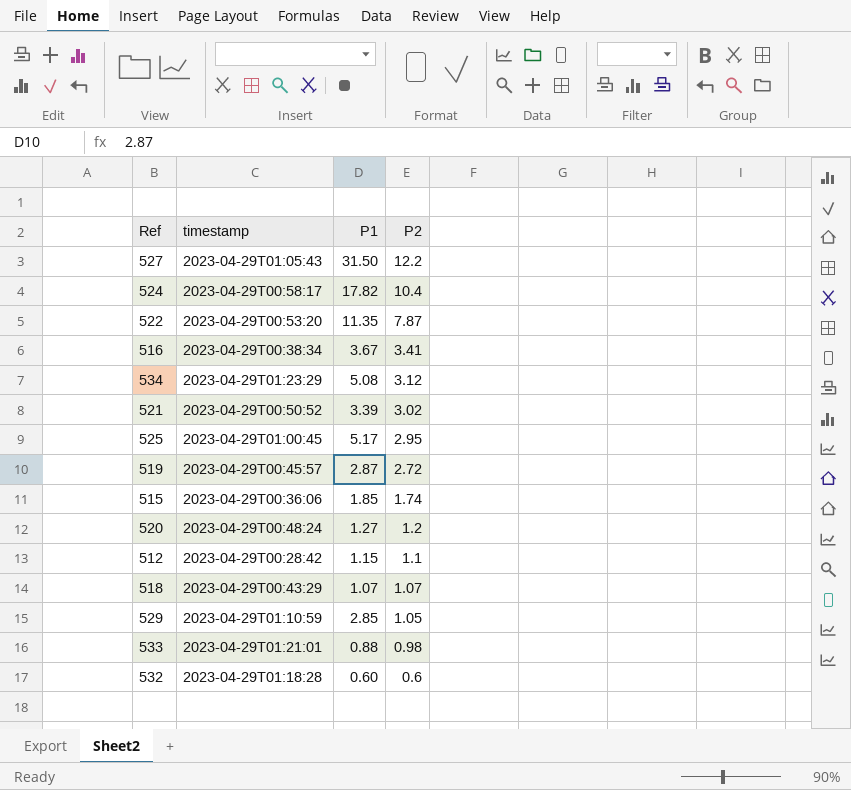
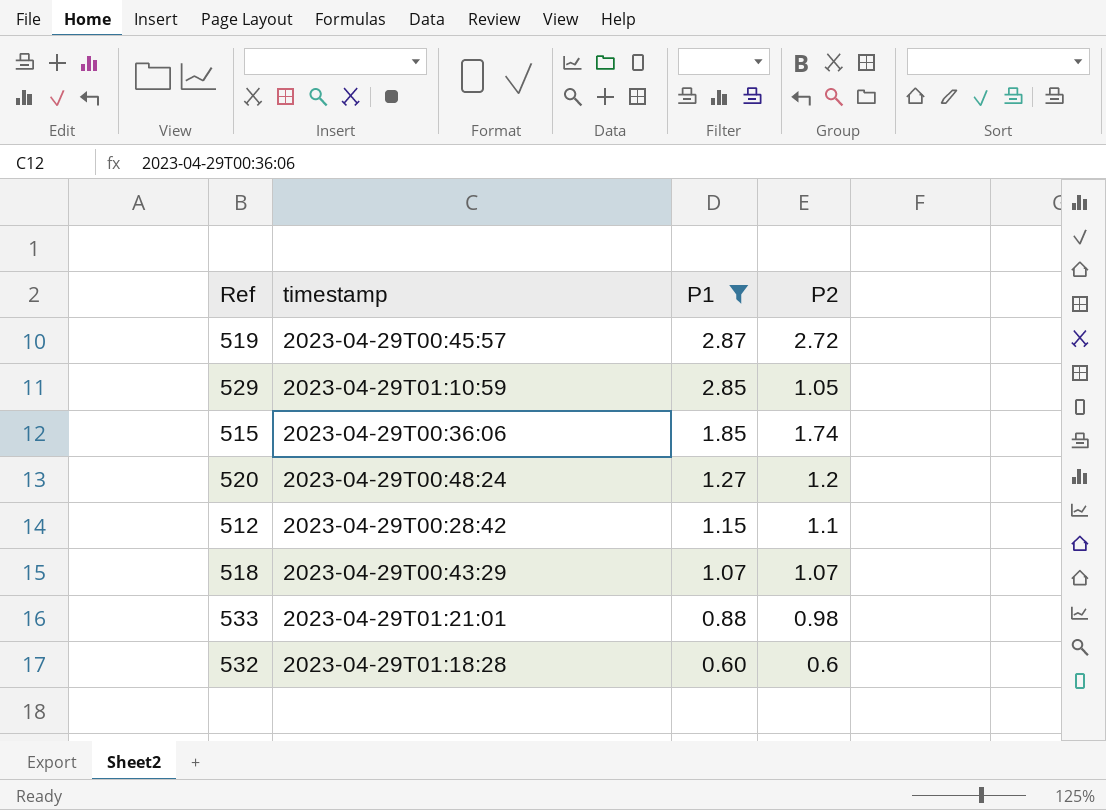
filter: none -> P1 <= 2.87
row order: P2 descending -> P1 descending

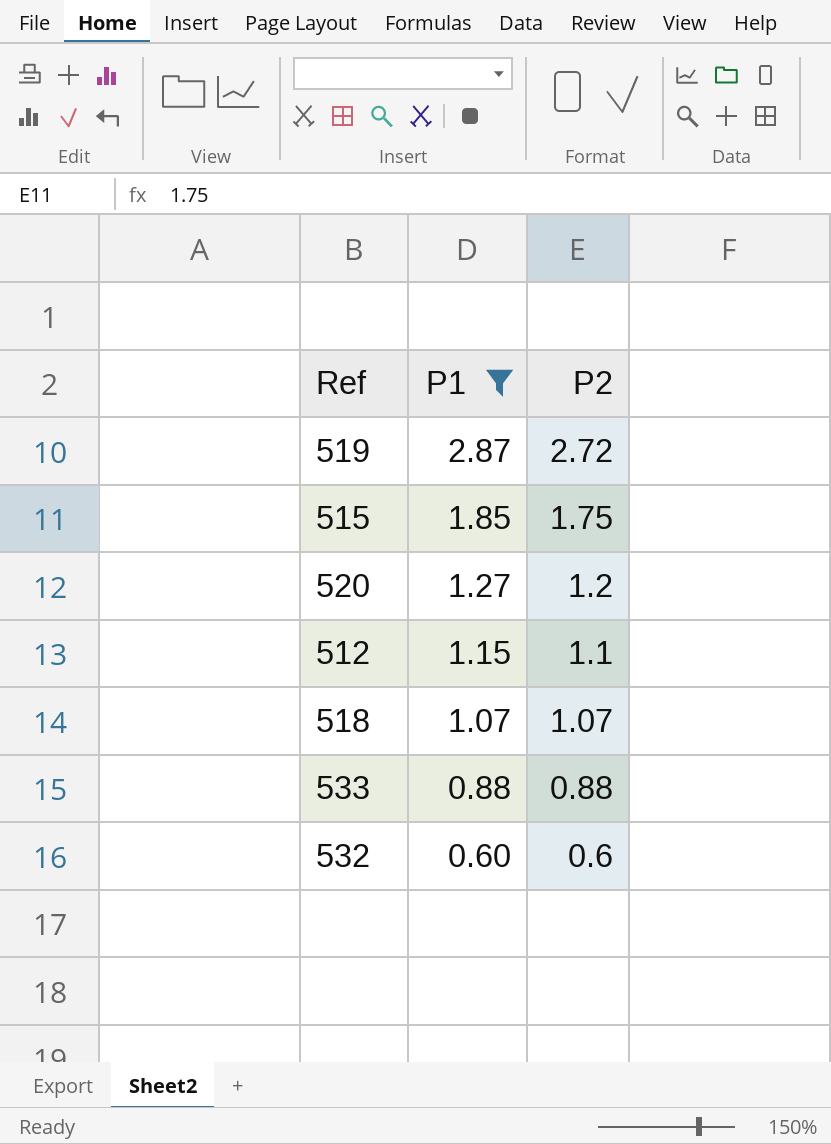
column timestamp | position: 2 -> none
row 529: 2023-04-29T01:10:59 | 2.85 | 1.05 -> none
515 | P2: 1.74 -> 1.75
533 | P2: 0.98 -> 0.88

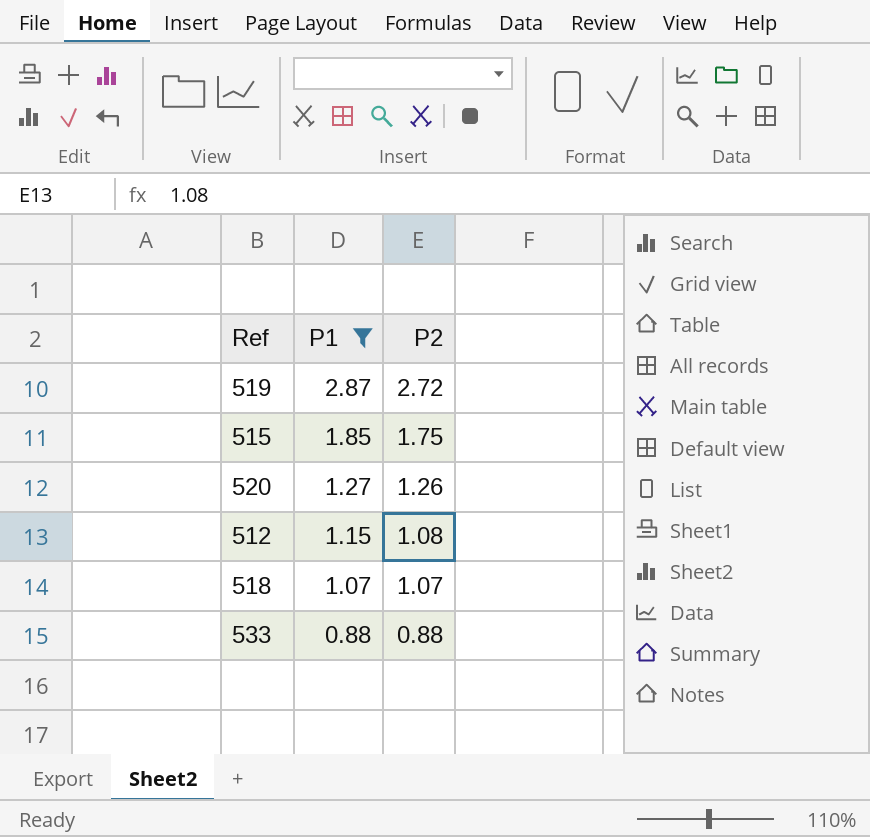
row 532: 0.60 | 0.6 -> none
520 | P2: 1.2 -> 1.26
512 | P2: 1.1 -> 1.08

